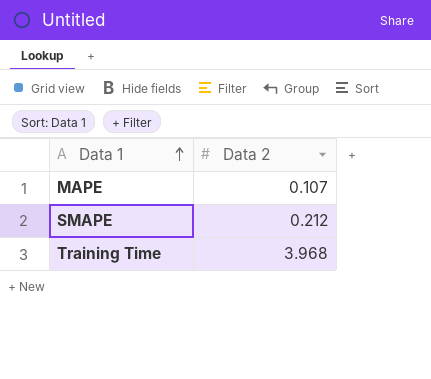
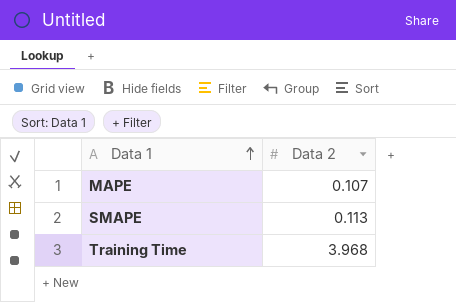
SMAPE | Data 2: 0.212 -> 0.113

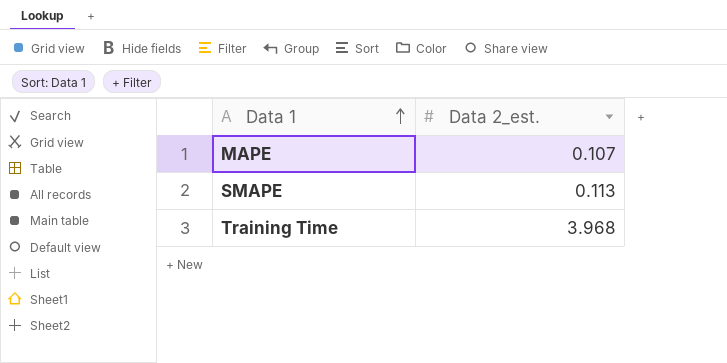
column name: Data 2 -> Data 2_est.

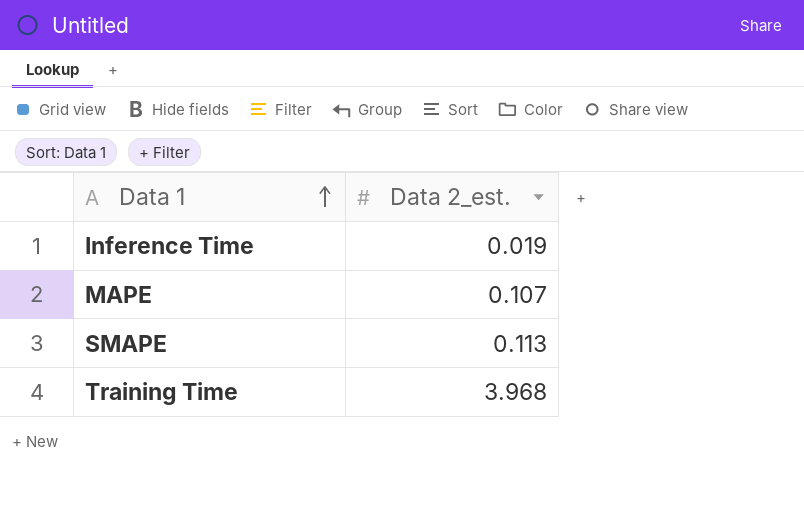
row Inference Time: none -> 0.019

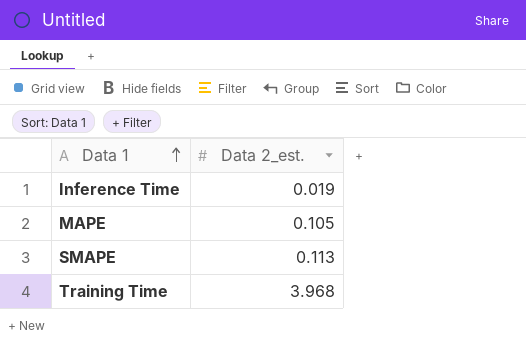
MAPE | Data 2_est.: 0.107 -> 0.105

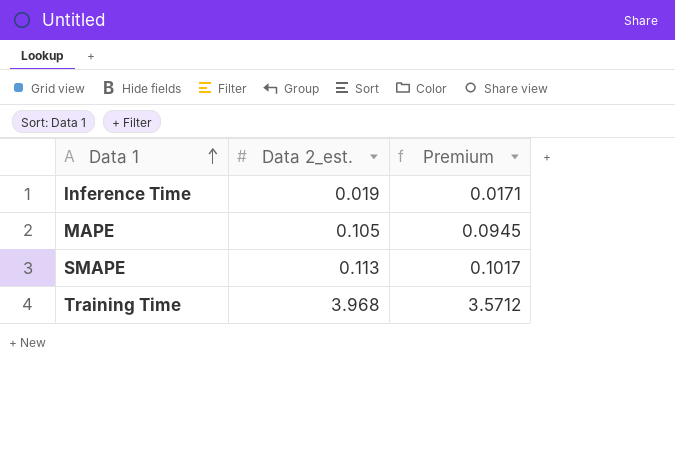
column Premium | formula: none -> [Data 2_est.] * 0.9

